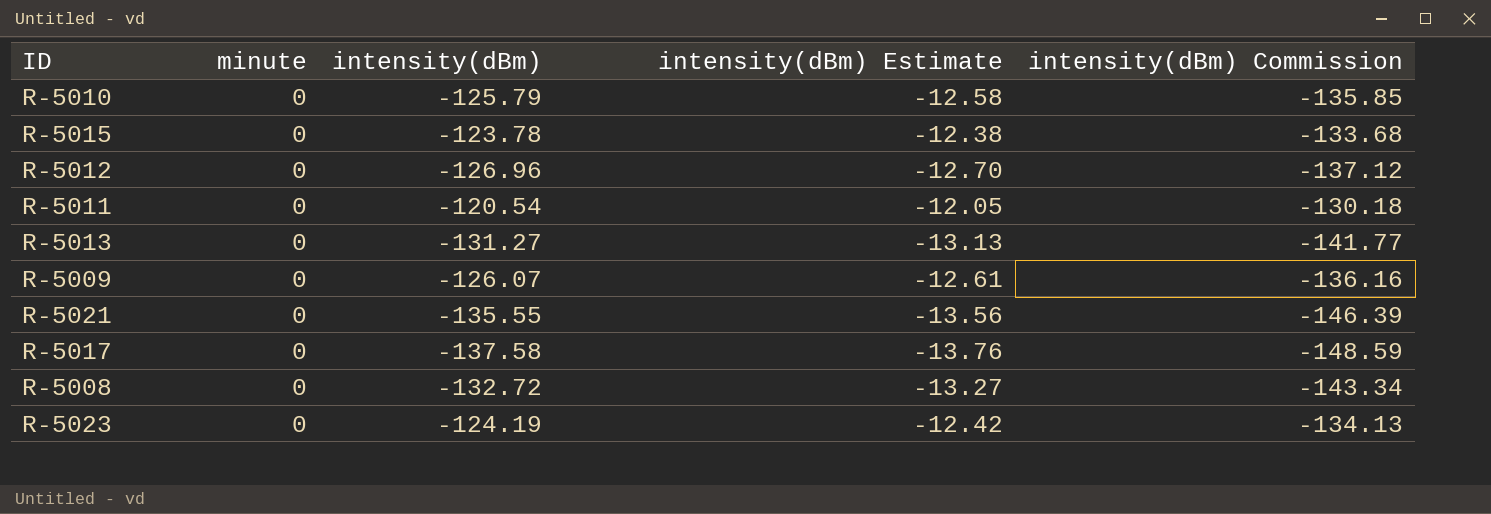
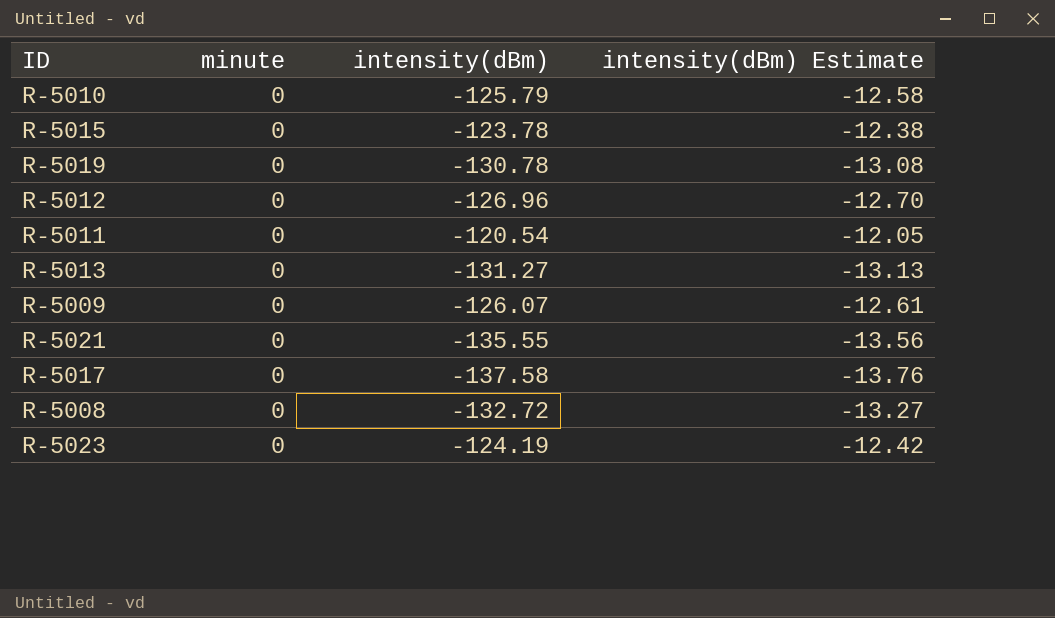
column intensity(dBm) Commission | formula: [intensity(dBm)] * 1.08 -> none
row R-5019: none -> 0 | -130.78 | -13.08

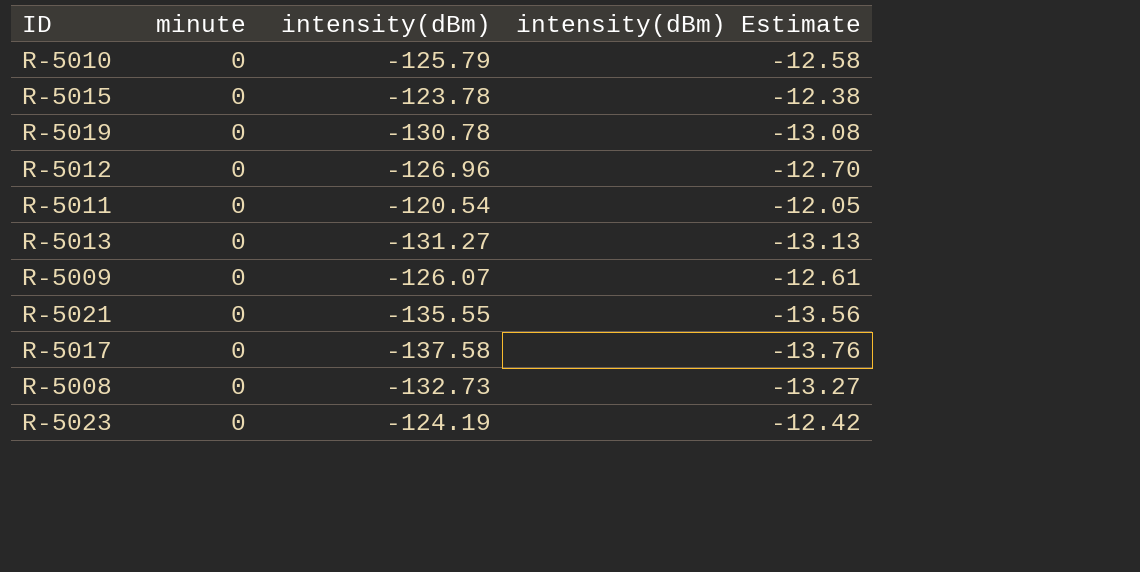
R-5008 | intensity(dBm): -132.72 -> -132.73

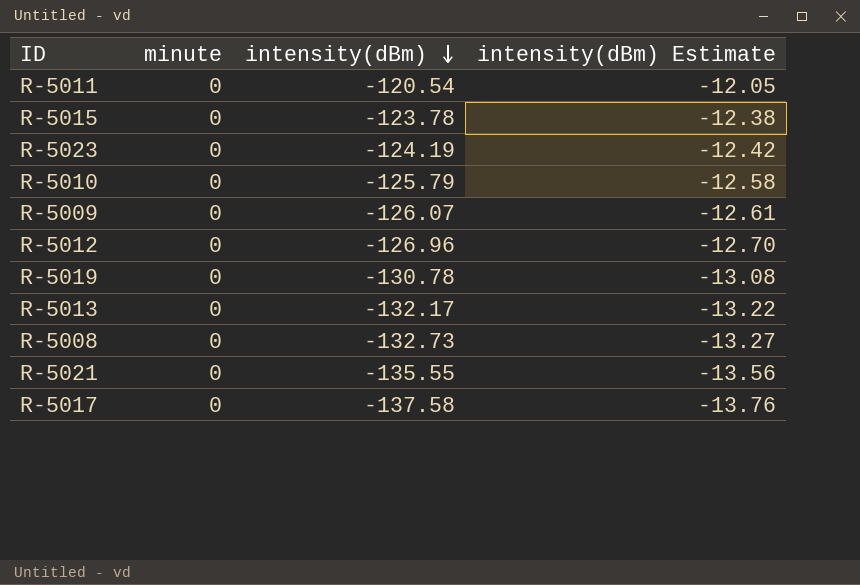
row order: none -> intensity(dBm) descending
R-5013 | intensity(dBm): -131.27 -> -132.17
R-5013 | intensity(dBm) Estimate: -13.13 -> -13.22

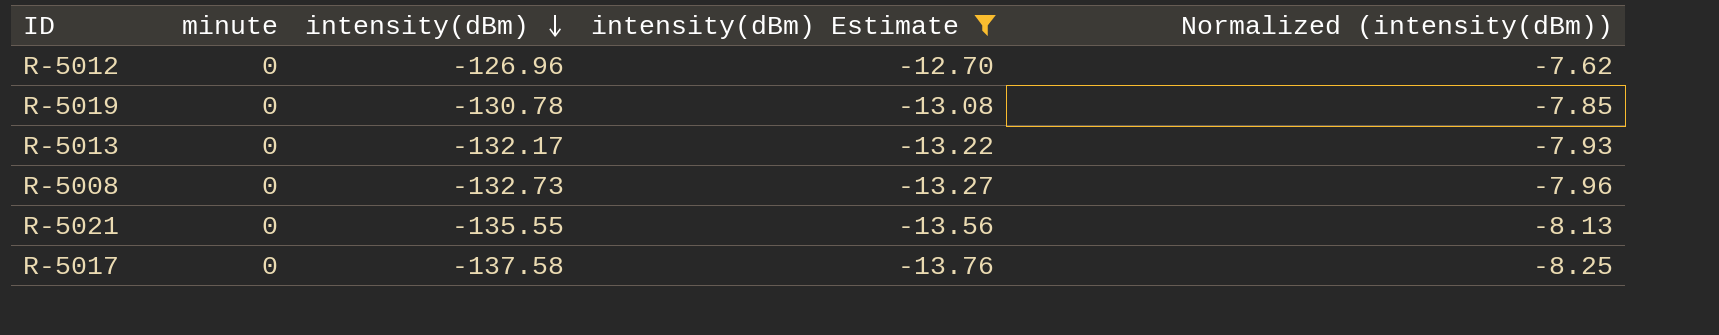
filter: none -> intensity(dBm) Estimate <= -12.70
column Normalized (intensity(dBm)) | formula: none -> [intensity(dBm)] * 0.06

